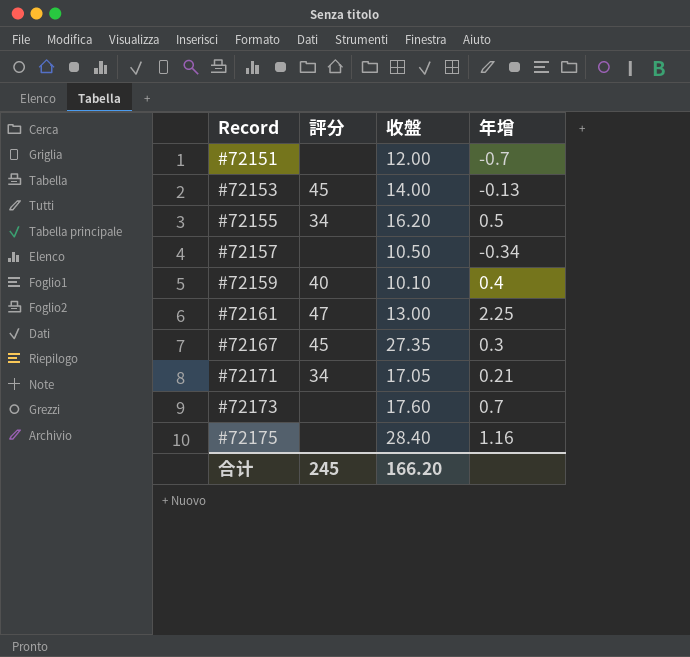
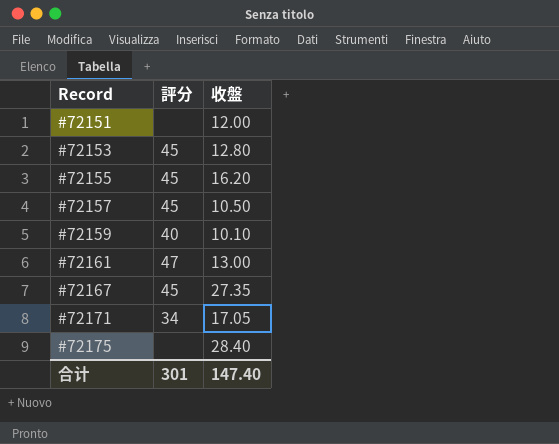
column 年增 | position: 4 -> none
row #72173: none | 17.60 | 0.7 -> none
#72153 | 收盤: 14.00 -> 12.80
#72155 | 評分: 34 -> 45
#72157 | 評分: none -> 45
合计 | 評分: 245 -> 301
合计 | 收盤: 166.20 -> 147.40

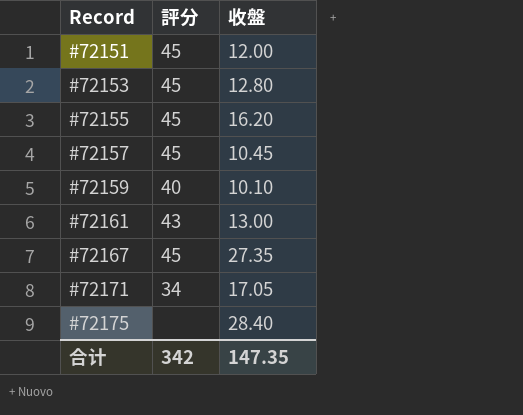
#72151 | 評分: none -> 45
#72157 | 收盤: 10.50 -> 10.45
#72161 | 評分: 47 -> 43
合计 | 評分: 301 -> 342
合计 | 收盤: 147.40 -> 147.35

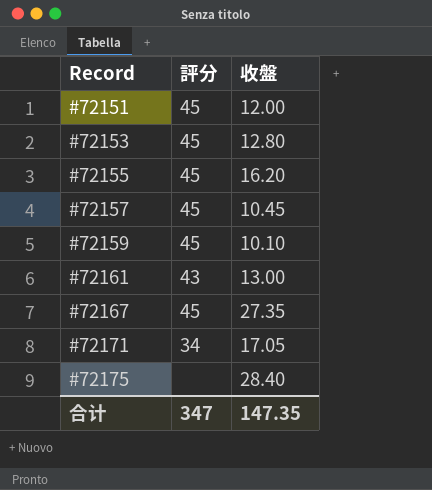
#72159 | 評分: 40 -> 45
合计 | 評分: 342 -> 347

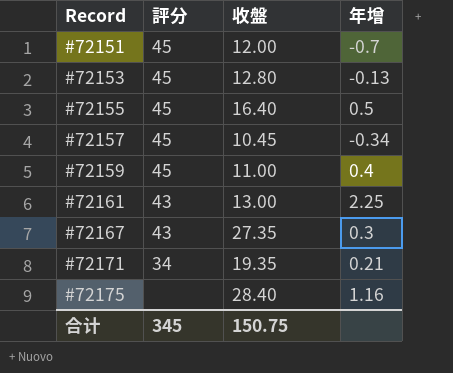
column 年增 | position: none -> 4
#72155 | 收盤: 16.20 -> 16.40
#72159 | 收盤: 10.10 -> 11.00
#72167 | 評分: 45 -> 43
#72171 | 收盤: 17.05 -> 19.35
合计 | 評分: 347 -> 345
合计 | 收盤: 147.35 -> 150.75

